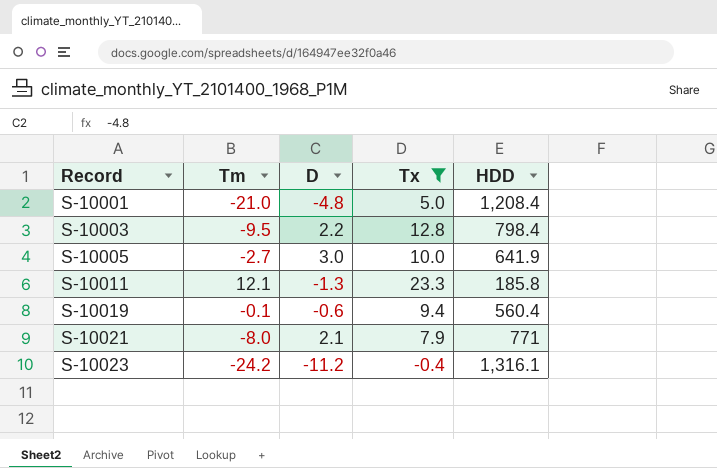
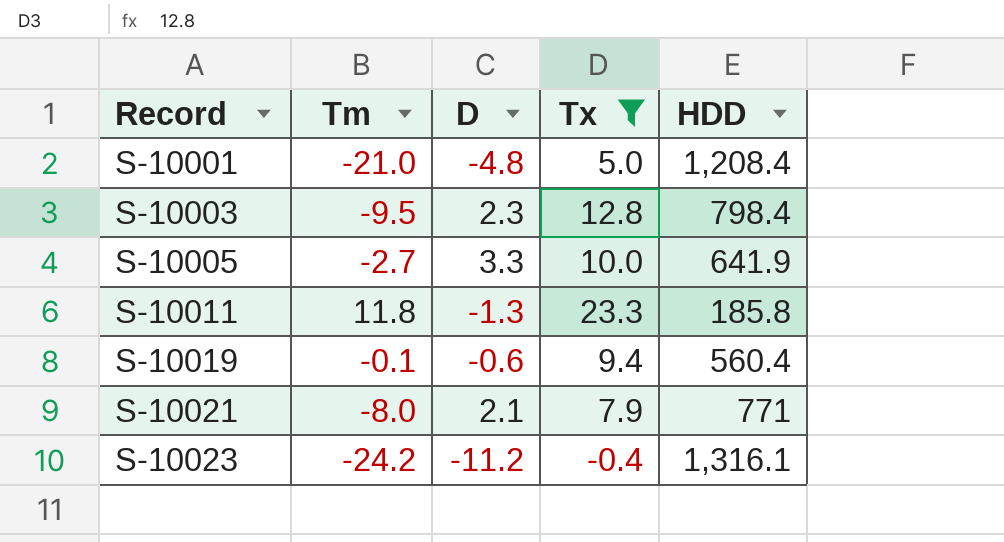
S-10003 | D: 2.2 -> 2.3
S-10005 | D: 3.0 -> 3.3
S-10011 | Tm: 12.1 -> 11.8

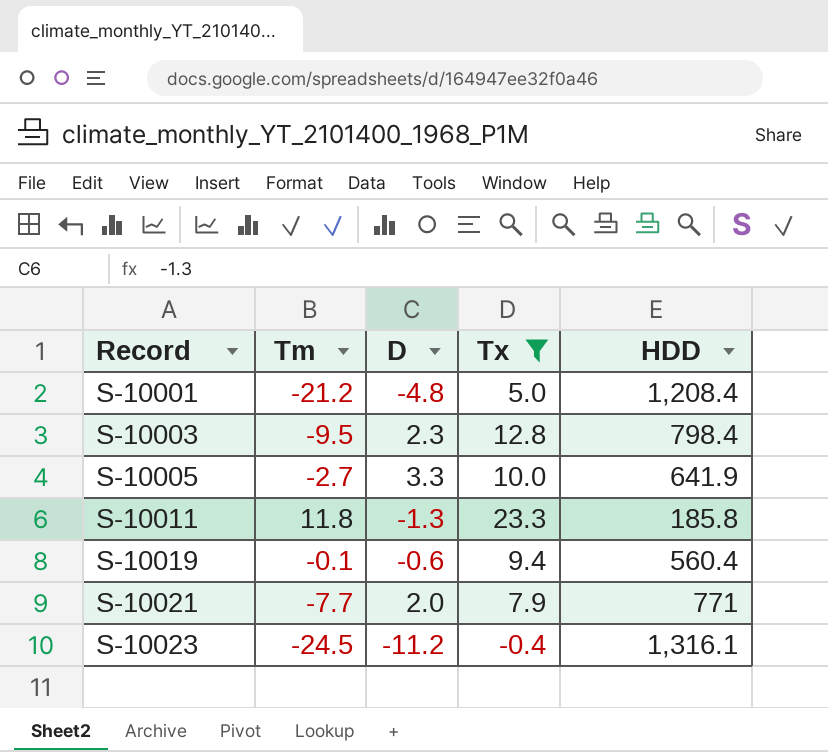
S-10001 | Tm: -21.0 -> -21.2
S-10021 | Tm: -8.0 -> -7.7
S-10021 | D: 2.1 -> 2.0
S-10023 | Tm: -24.2 -> -24.5

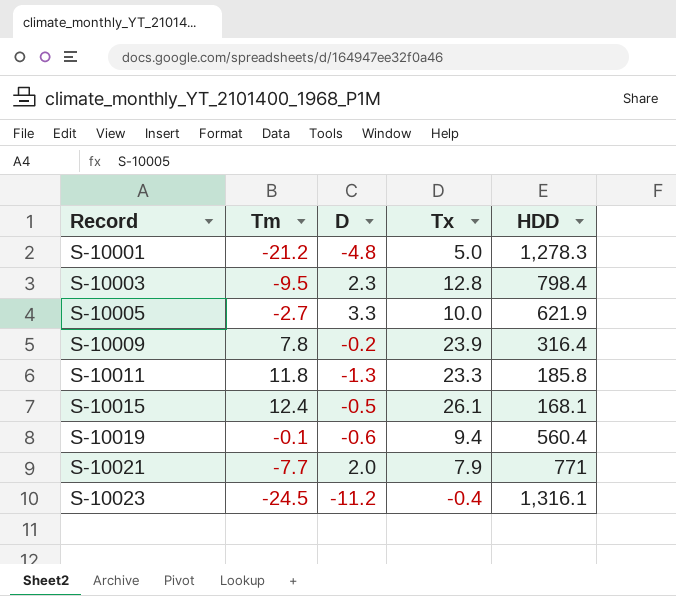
filter: Tx <= 23.3 -> none
S-10001 | HDD: 1,208.4 -> 1,278.3
S-10005 | HDD: 641.9 -> 621.9

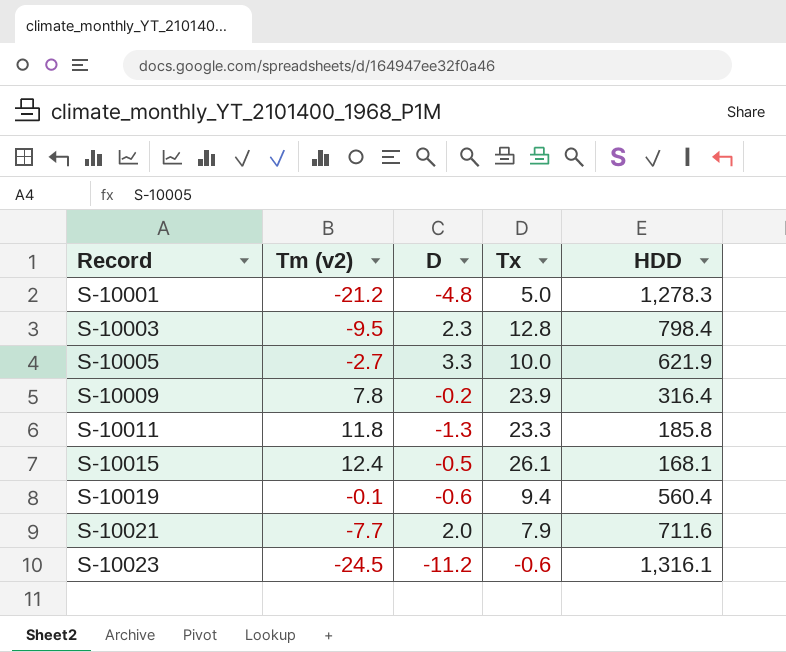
column name: Tm -> Tm (v2)
S-10021 | HDD: 771 -> 711.6
S-10023 | Tx: -0.4 -> -0.6

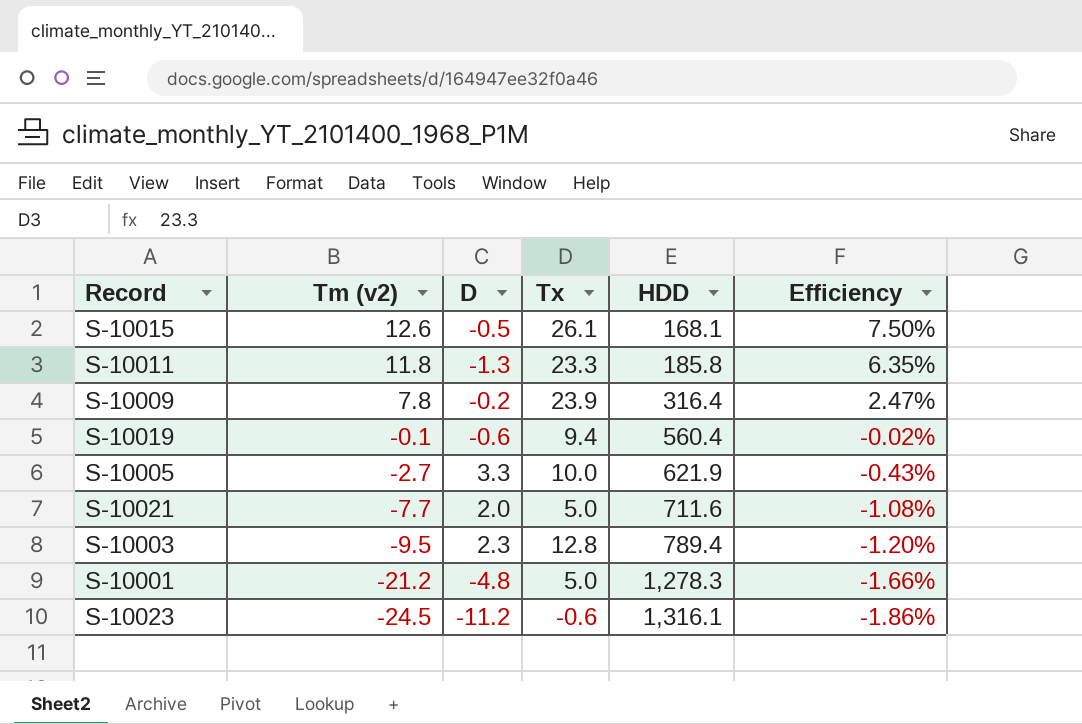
row order: Record ascending -> Tm (v2) descending
column Efficiency | formula: none -> [Tm (v2)] / [HDD]
S-10015 | Tm (v2): 12.4 -> 12.6
S-10021 | Tx: 7.9 -> 5.0
S-10003 | HDD: 798.4 -> 789.4

